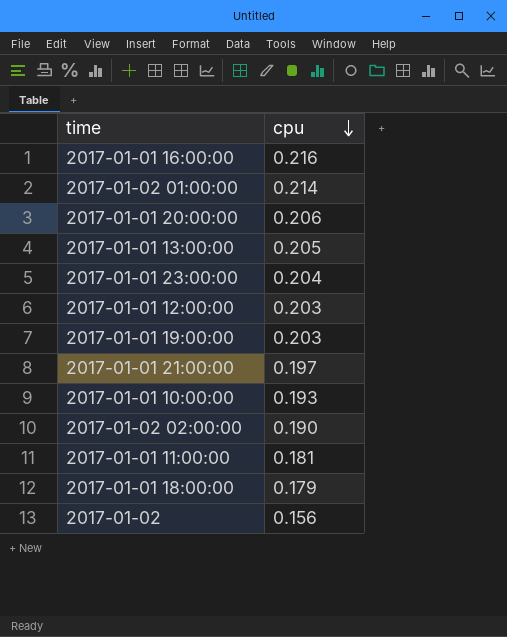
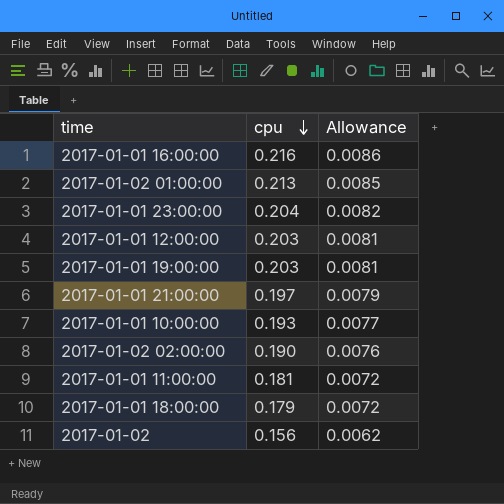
column Allowance | formula: none -> [cpu] * 0.04
row 2017-01-01 20:00:00: 0.206 -> none
row 2017-01-01 13:00:00: 0.205 -> none
2017-01-02 01:00:00 | cpu: 0.214 -> 0.213

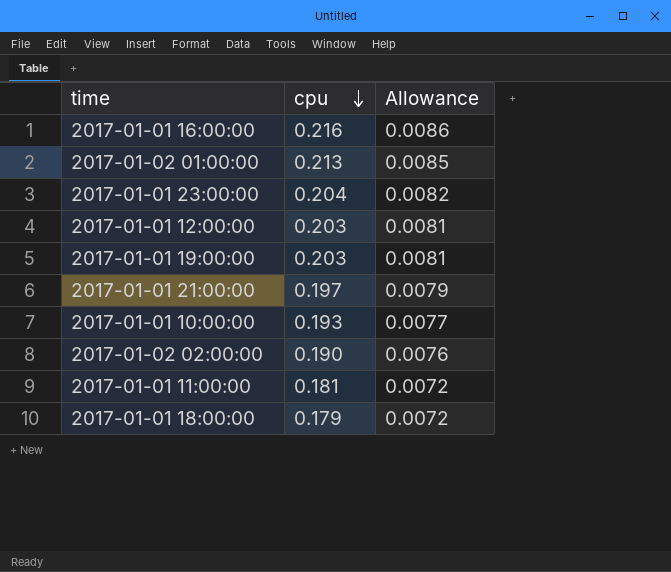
row 2017-01-02: 0.156 | 0.0062 -> none

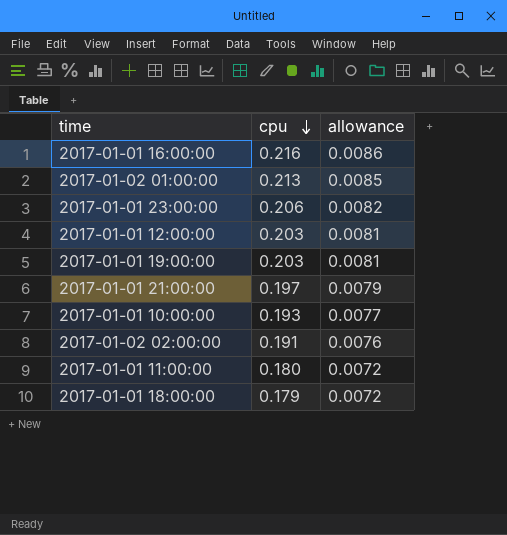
column name: Allowance -> allowance
2017-01-01 23:00:00 | cpu: 0.204 -> 0.206
2017-01-02 02:00:00 | cpu: 0.190 -> 0.191
2017-01-01 11:00:00 | cpu: 0.181 -> 0.180

